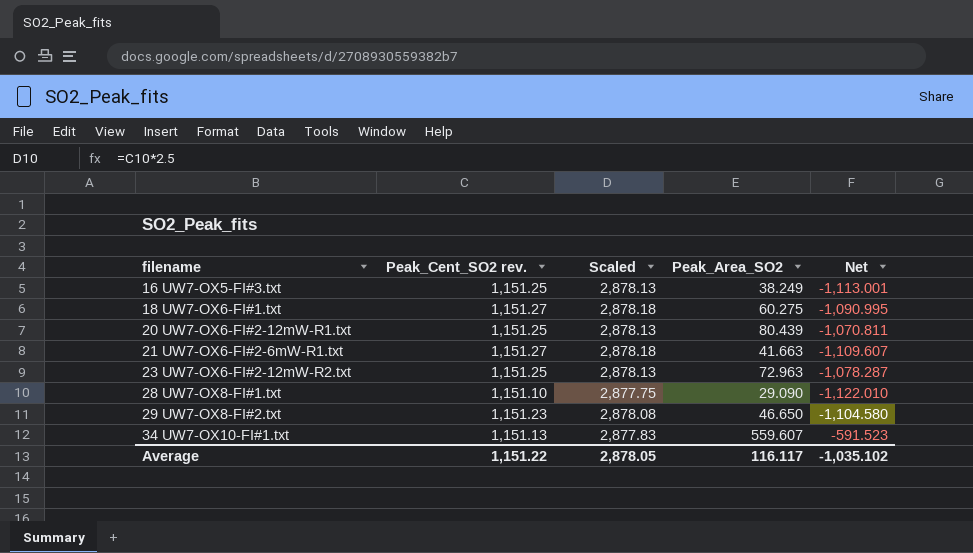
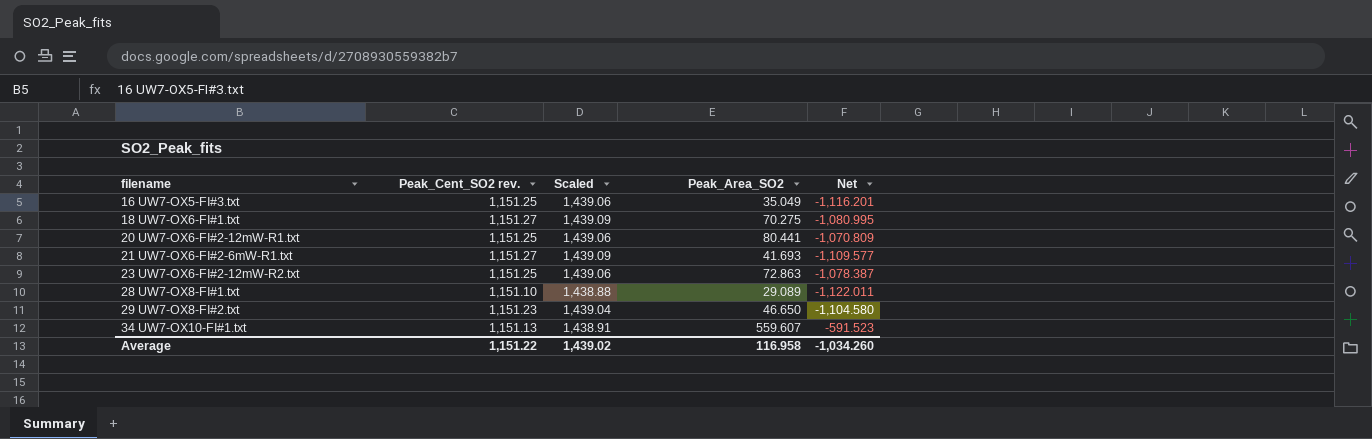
column Scaled | formula: [Peak_Cent_SO2 rev.] * 2.5 -> [Peak_Cent_SO2 rev.] * 1.25
16 UW7-OX5-FI#3.txt | Peak_Area_SO2: 38.249 -> 35.049
16 UW7-OX5-FI#3.txt | Net: -1,113.001 -> -1,116.201
18 UW7-OX6-FI#1.txt | Peak_Area_SO2: 60.275 -> 70.275
18 UW7-OX6-FI#1.txt | Net: -1,090.995 -> -1,080.995
20 UW7-OX6-FI#2-12mW-R1.txt | Peak_Area_SO2: 80.439 -> 80.441
20 UW7-OX6-FI#2-12mW-R1.txt | Net: -1,070.811 -> -1,070.809
21 UW7-OX6-FI#2-6mW-R1.txt | Peak_Area_SO2: 41.663 -> 41.693
21 UW7-OX6-FI#2-6mW-R1.txt | Net: -1,109.607 -> -1,109.577
23 UW7-OX6-FI#2-12mW-R2.txt | Peak_Area_SO2: 72.963 -> 72.863
23 UW7-OX6-FI#2-12mW-R2.txt | Net: -1,078.287 -> -1,078.387
28 UW7-OX8-FI#1.txt | Peak_Area_SO2: 29.090 -> 29.089
28 UW7-OX8-FI#1.txt | Net: -1,122.010 -> -1,122.011
Average | Scaled: 2,878.05 -> 1,439.02
Average | Peak_Area_SO2: 116.117 -> 116.958
Average | Net: -1,035.102 -> -1,034.260

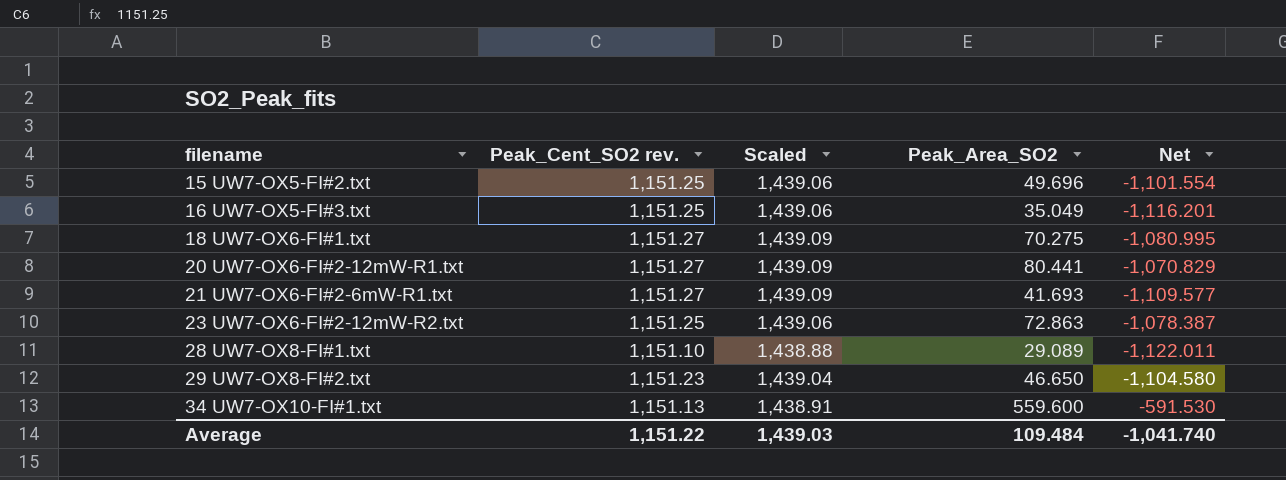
row 15 UW7-OX5-FI#2.txt: none -> 1,151.25 | 1,439.06 | 49.696 | -1,101.554
20 UW7-OX6-FI#2-12mW-R1.txt | Peak_Cent_SO2 rev.: 1,151.25 -> 1,151.27
20 UW7-OX6-FI#2-12mW-R1.txt | Scaled: 1,439.06 -> 1,439.09
20 UW7-OX6-FI#2-12mW-R1.txt | Net: -1,070.809 -> -1,070.829
34 UW7-OX10-FI#1.txt | Peak_Area_SO2: 559.607 -> 559.600
34 UW7-OX10-FI#1.txt | Net: -591.523 -> -591.530
Average | Scaled: 1,439.02 -> 1,439.03
Average | Peak_Area_SO2: 116.958 -> 109.484
Average | Net: -1,034.260 -> -1,041.740

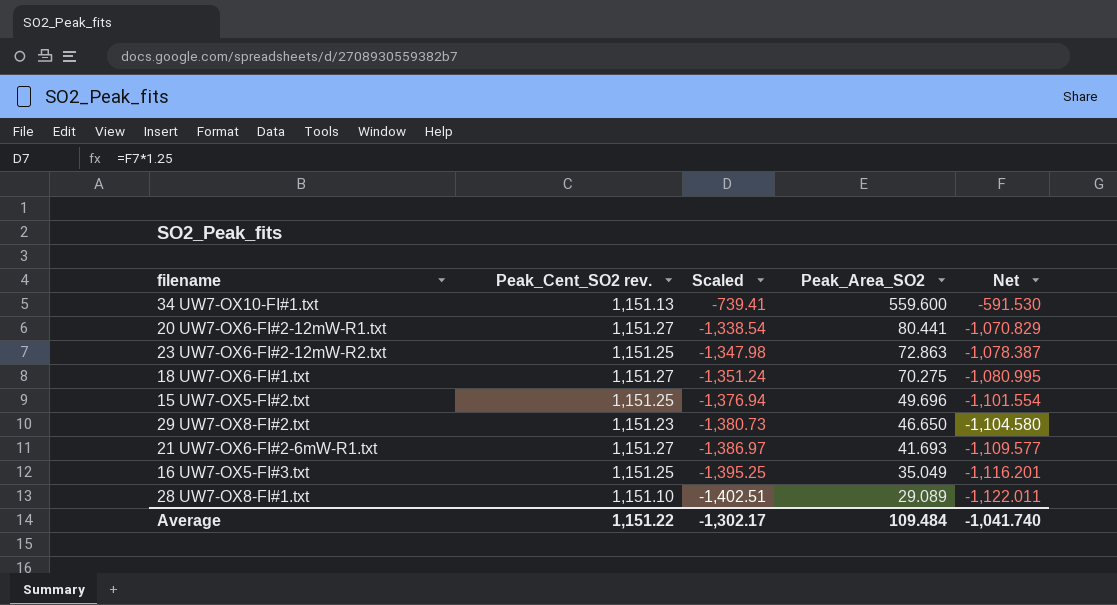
row order: filename ascending -> Scaled descending
column Scaled | formula: [Peak_Cent_SO2 rev.] * 1.25 -> [Net] * 1.25
Average | Scaled: 1,439.03 -> -1,302.17

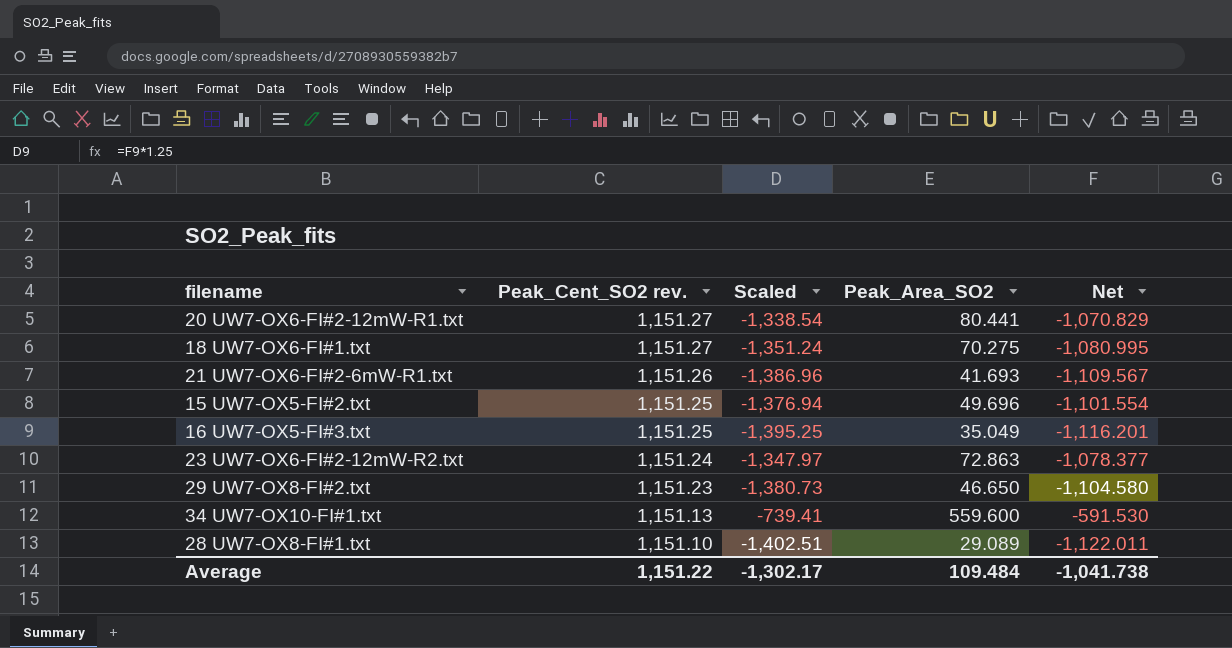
row order: Scaled descending -> Peak_Cent_SO2 rev. descending
21 UW7-OX6-FI#2-6mW-R1.txt | Peak_Cent_SO2 rev.: 1,151.27 -> 1,151.26
21 UW7-OX6-FI#2-6mW-R1.txt | Scaled: -1,386.97 -> -1,386.96
21 UW7-OX6-FI#2-6mW-R1.txt | Net: -1,109.577 -> -1,109.567
23 UW7-OX6-FI#2-12mW-R2.txt | Peak_Cent_SO2 rev.: 1,151.25 -> 1,151.24
23 UW7-OX6-FI#2-12mW-R2.txt | Scaled: -1,347.98 -> -1,347.97
23 UW7-OX6-FI#2-12mW-R2.txt | Net: -1,078.387 -> -1,078.377
Average | Net: -1,041.740 -> -1,041.738

